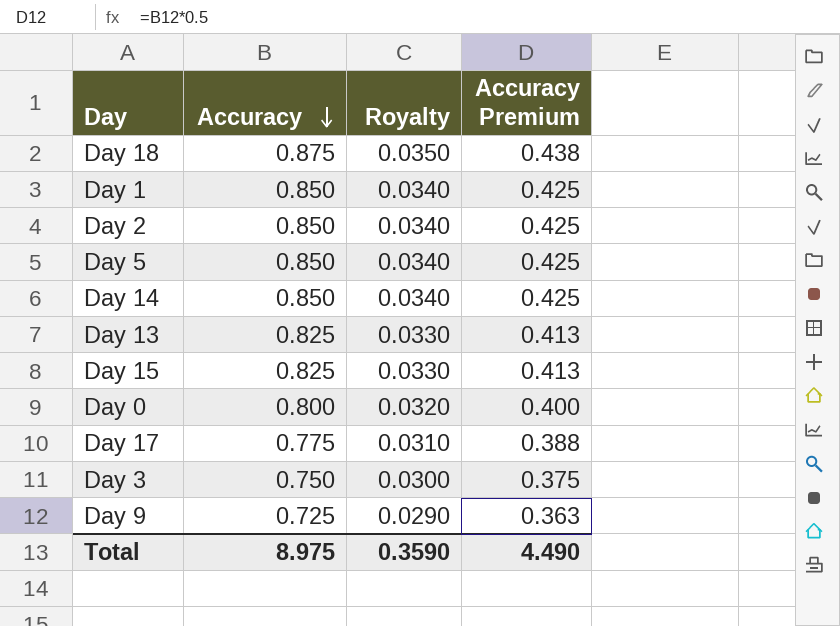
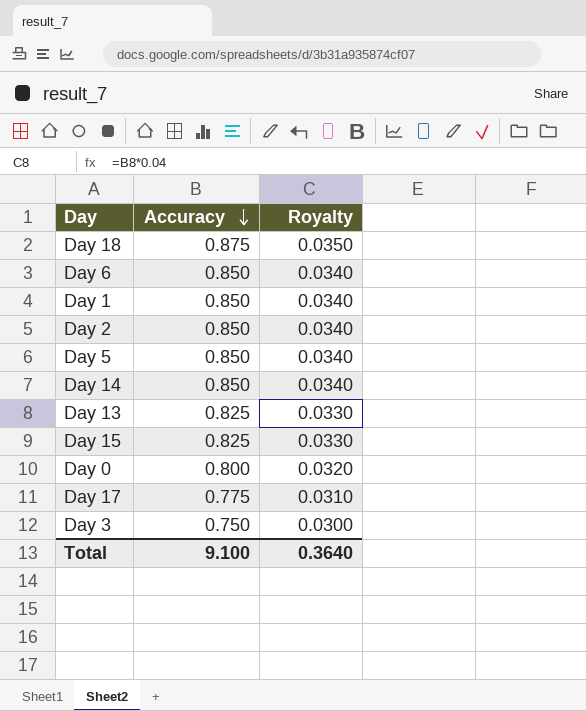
column Accuracy Premium | formula: [Accuracy] * 0.5 -> none
row Day 9: 0.725 | 0.0290 | 0.363 -> none
row Day 6: none -> 0.850 | 0.0340
Total | Accuracy: 8.975 -> 9.100
Total | Royalty: 0.3590 -> 0.3640

